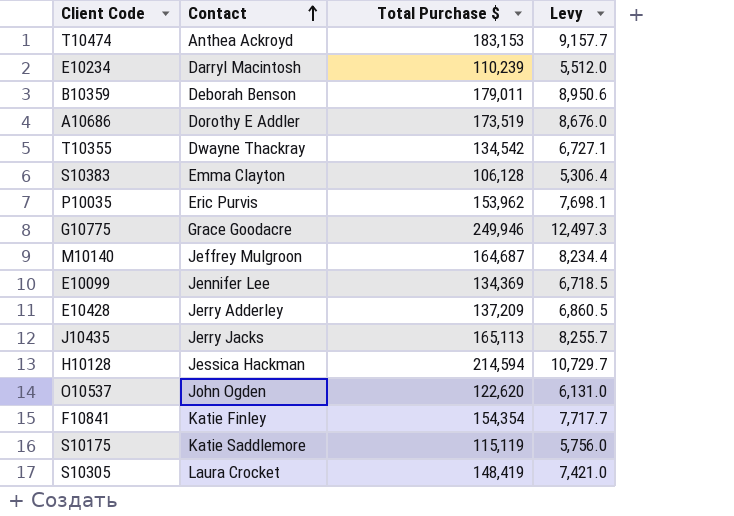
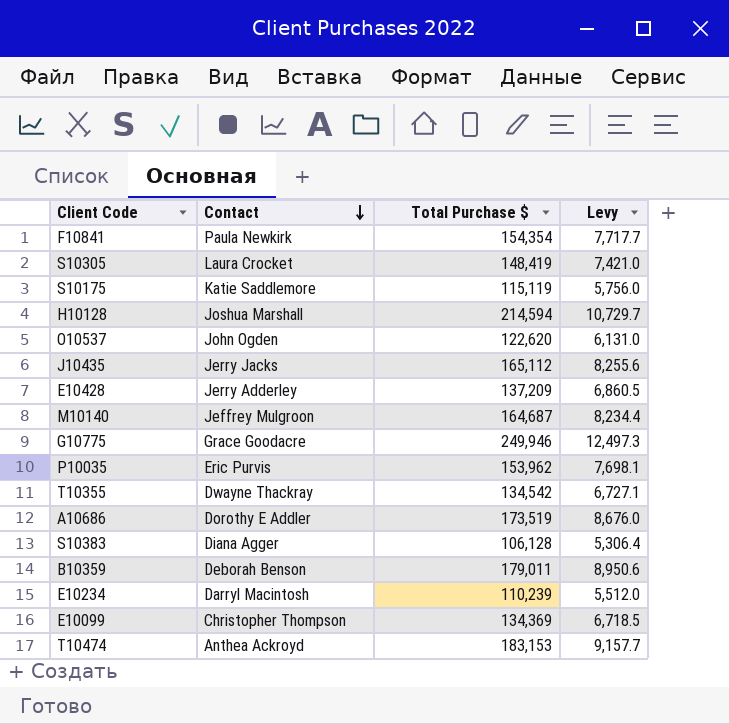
row order: Contact ascending -> Contact descending
F10841 | Contact: Katie Finley -> Paula Newkirk
H10128 | Contact: Jessica Hackman -> Joshua Marshall
J10435 | Total Purchase $: 165,113 -> 165,112
J10435 | Levy: 8,255.7 -> 8,255.6
S10383 | Contact: Emma Clayton -> Diana Agger
E10099 | Contact: Jennifer Lee -> Christopher Thompson

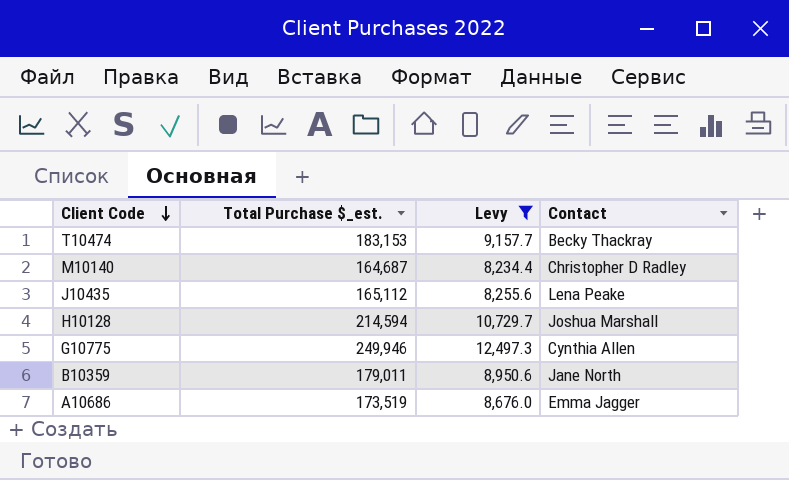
filter: none -> Levy >= 8,234.4
row order: Contact descending -> Client Code descending
column name: Total Purchase $ -> Total Purchase $_est.
column Contact | position: 2 -> 4
T10474 | Contact: Anthea Ackroyd -> Becky Thackray
M10140 | Contact: Jeffrey Mulgroon -> Christopher D Radley
J10435 | Contact: Jerry Jacks -> Lena Peake
G10775 | Contact: Grace Goodacre -> Cynthia Allen
B10359 | Contact: Deborah Benson -> Jane North
A10686 | Contact: Dorothy E Addler -> Emma Jagger

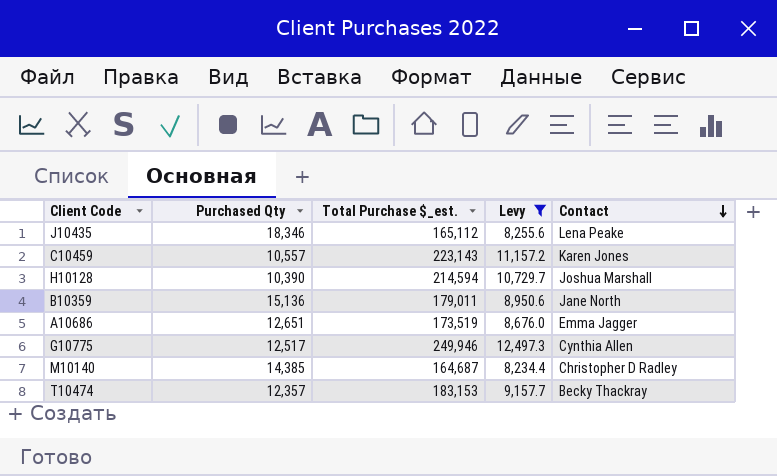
row order: Client Code descending -> Contact descending
column Purchased Qty | position: none -> 2
row C10459: none -> 10,557 | 223,143 | 11,157.2 | Karen Jones

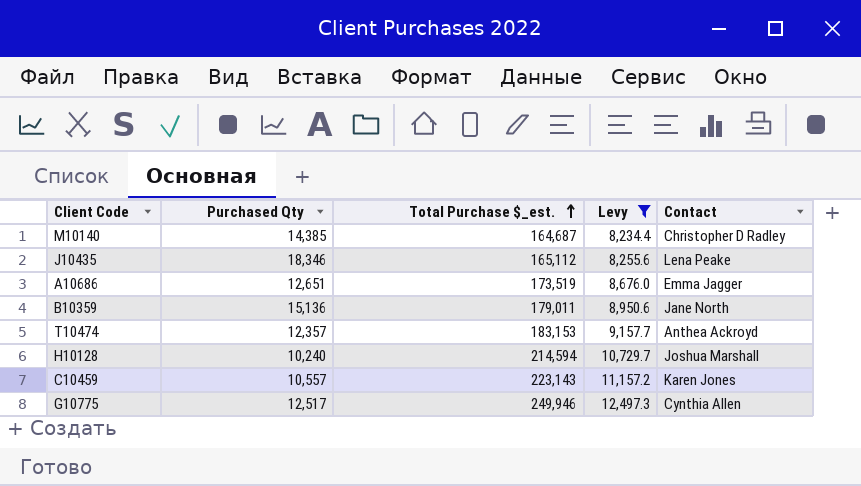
row order: Contact descending -> Total Purchase $_est. ascending
T10474 | Contact: Becky Thackray -> Anthea Ackroyd
H10128 | Purchased Qty: 10,390 -> 10,240

